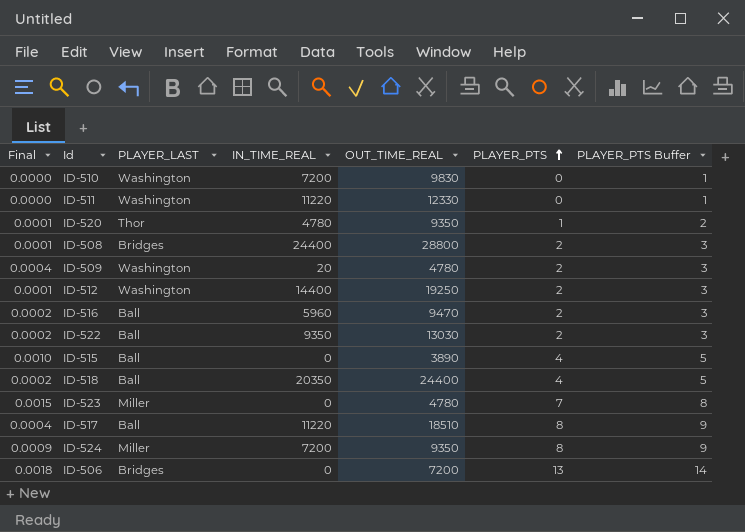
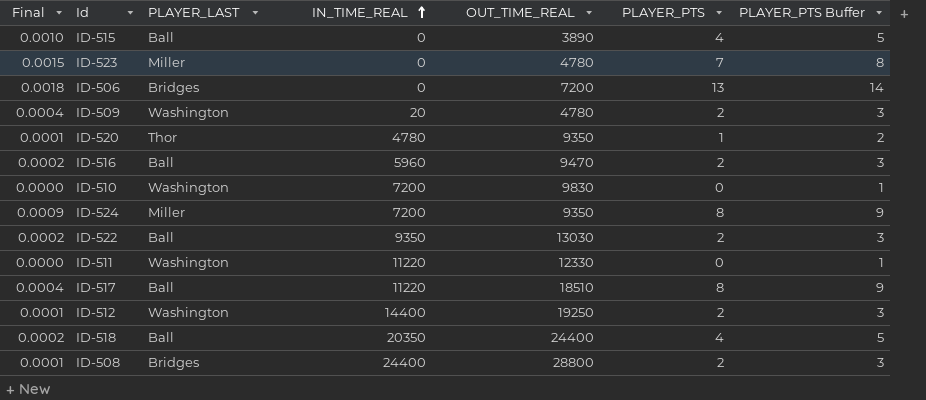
row order: PLAYER_PTS ascending -> IN_TIME_REAL ascending

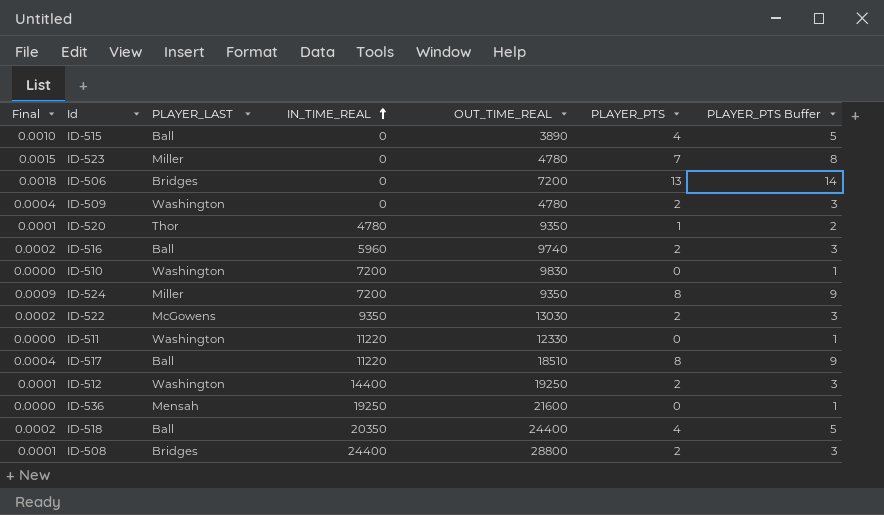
ID-509 | IN_TIME_REAL: 20 -> 0
ID-516 | OUT_TIME_REAL: 9470 -> 9740
ID-522 | PLAYER_LAST: Ball -> McGowens
row ID-536: none -> 0.0000 | Mensah | 19250 | 21600 | 0 | 1

